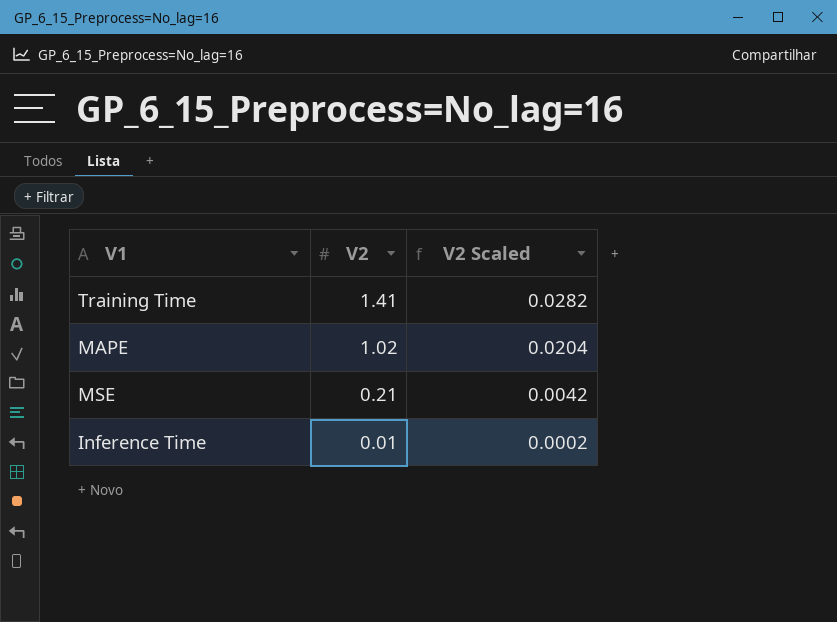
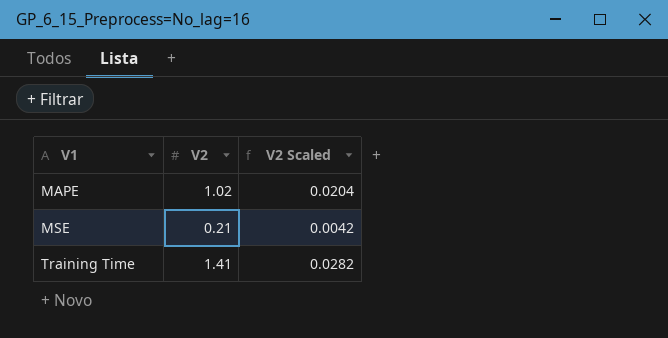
row order: V2 descending -> V1 ascending
row Inference Time: 0.01 | 0.0002 -> none

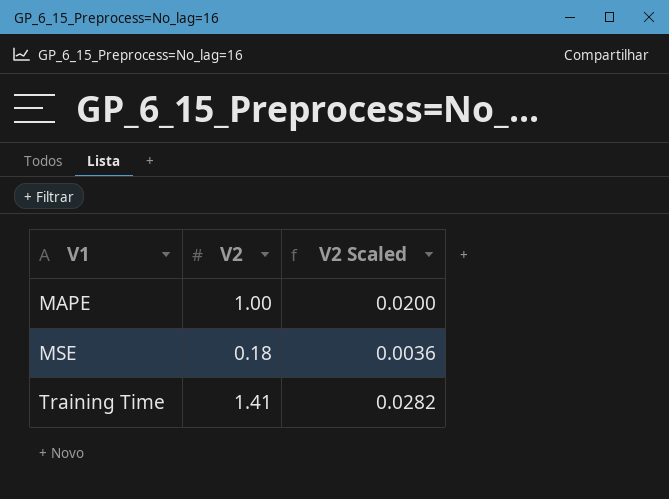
MAPE | V2: 1.02 -> 1.00
MAPE | V2 Scaled: 0.0204 -> 0.0200
MSE | V2: 0.21 -> 0.18
MSE | V2 Scaled: 0.0042 -> 0.0036

